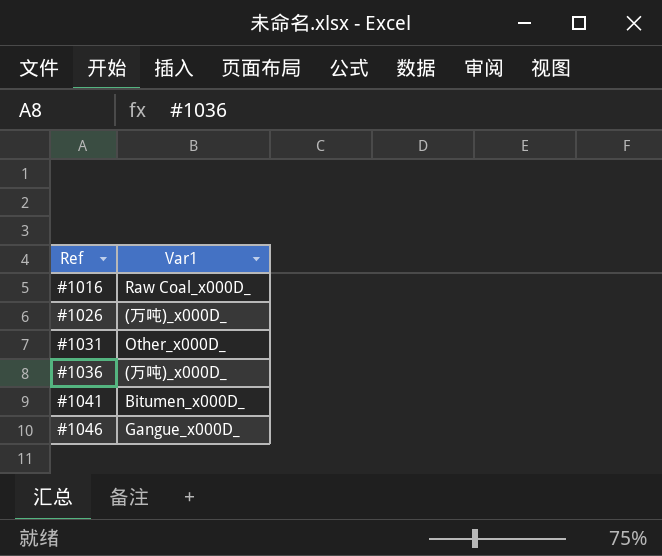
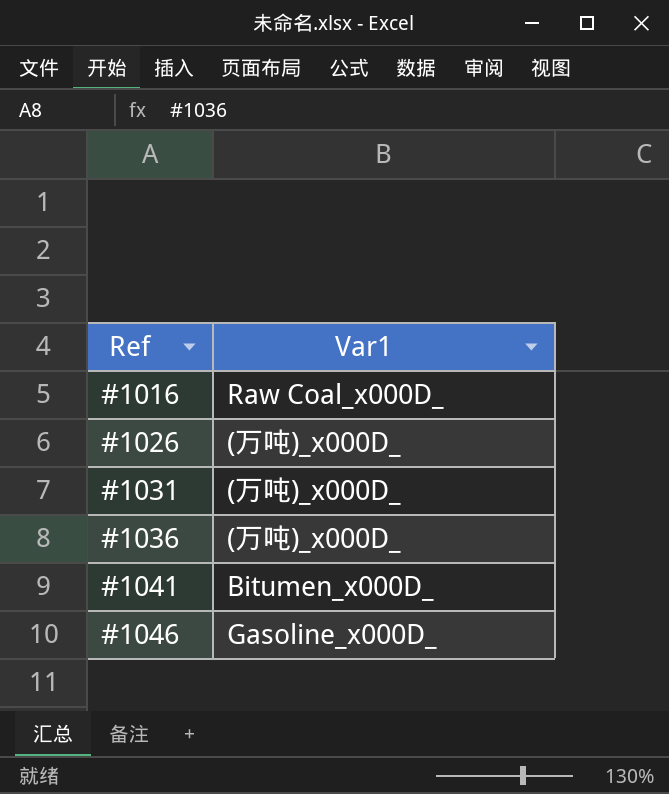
#1031 | Var1: Other_x000D_ -> (万吨)_x000D_
#1046 | Var1: Gangue_x000D_ -> Gasoline_x000D_

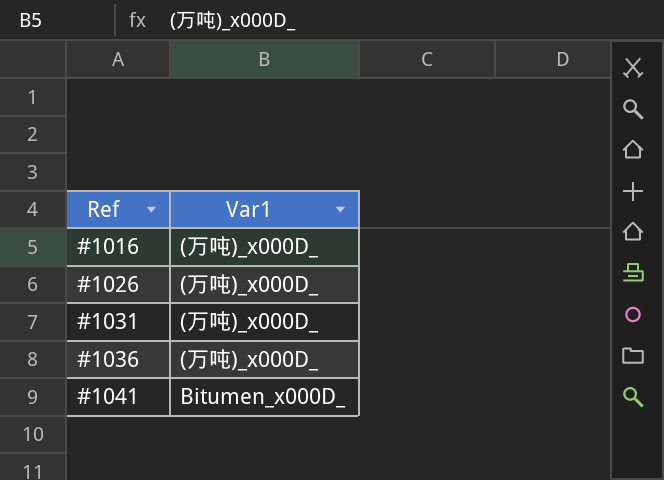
row #1046: Gasoline_x000D_ -> none
#1016 | Var1: Raw Coal_x000D_ -> (万吨)_x000D_

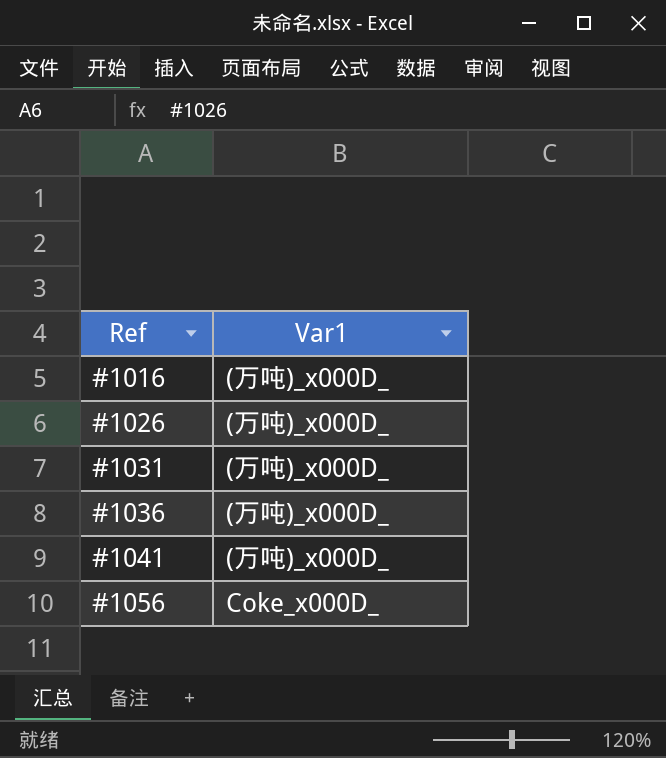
#1041 | Var1: Bitumen_x000D_ -> (万吨)_x000D_
row #1056: none -> Coke_x000D_

